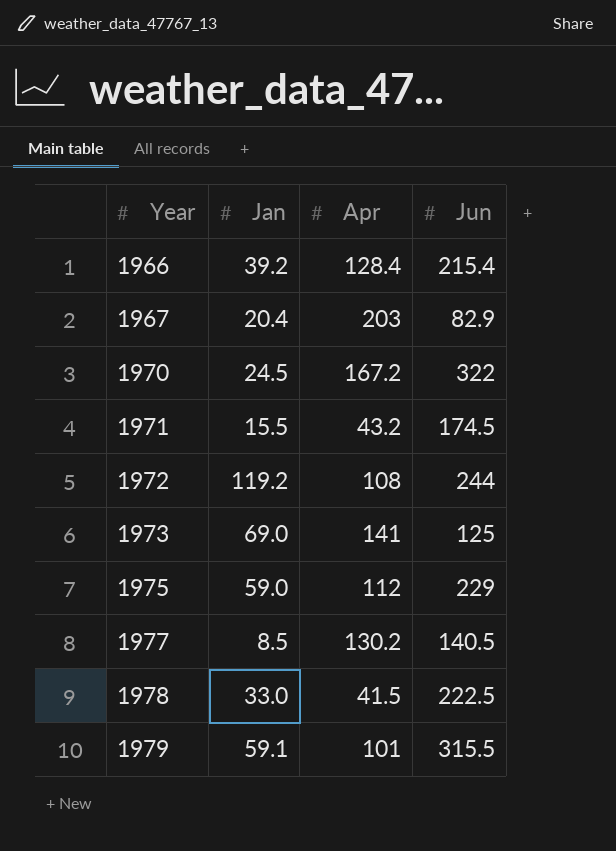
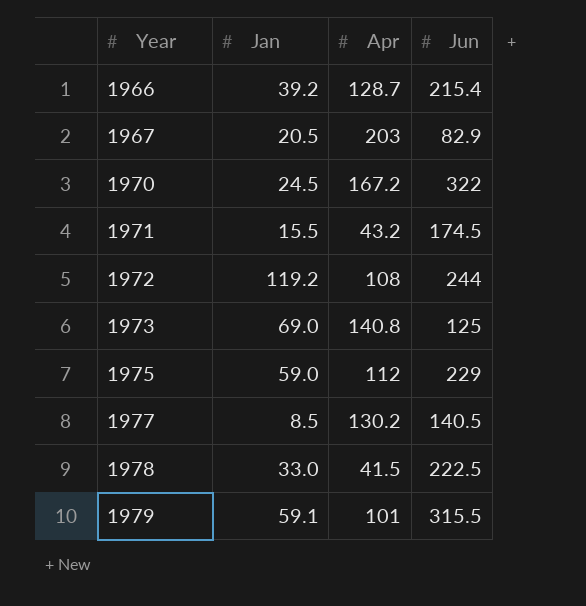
1966 | Apr: 128.4 -> 128.7
1967 | Jan: 20.4 -> 20.5
1973 | Apr: 141 -> 140.8

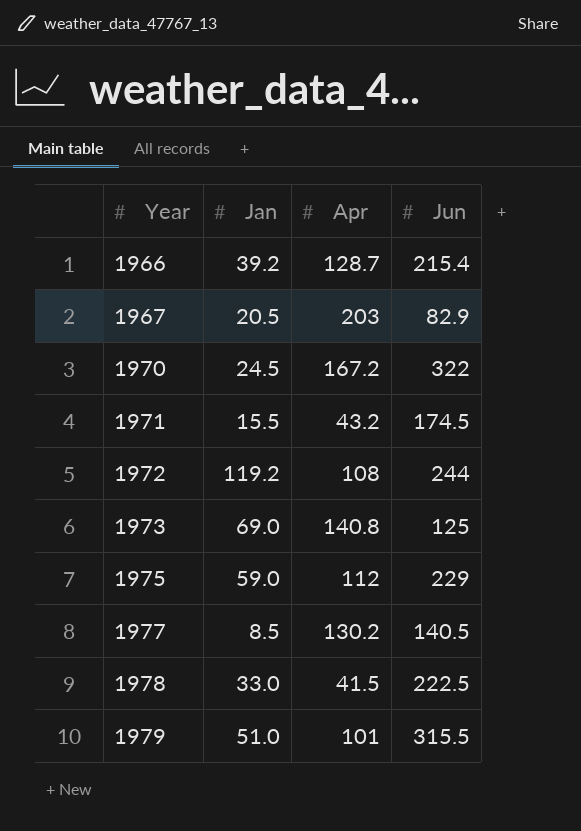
1979 | Jan: 59.1 -> 51.0

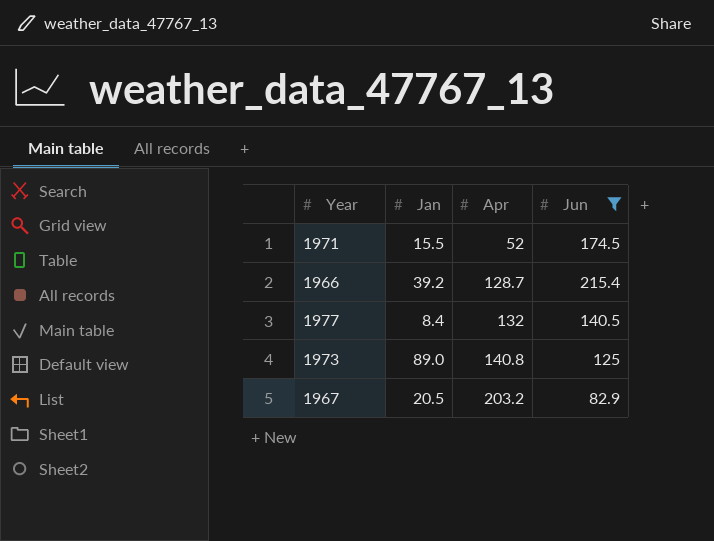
filter: none -> Jun <= 215.4
row order: Year ascending -> Apr ascending
1971 | Apr: 43.2 -> 52
1977 | Jan: 8.5 -> 8.4
1977 | Apr: 130.2 -> 132
1973 | Jan: 69.0 -> 89.0
1967 | Apr: 203 -> 203.2

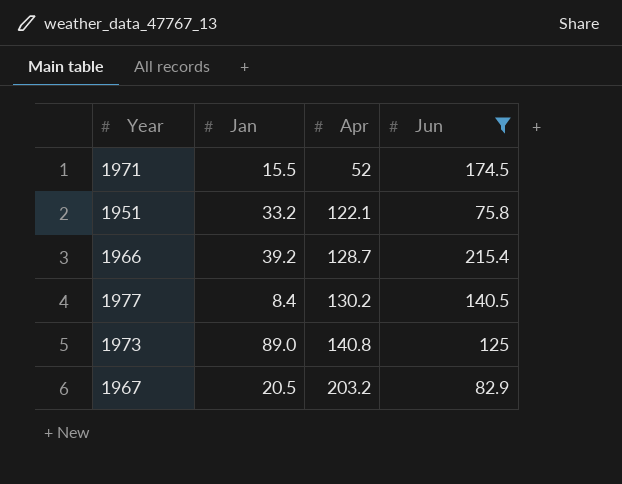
row 1951: none -> 33.2 | 122.1 | 75.8
1977 | Apr: 132 -> 130.2

